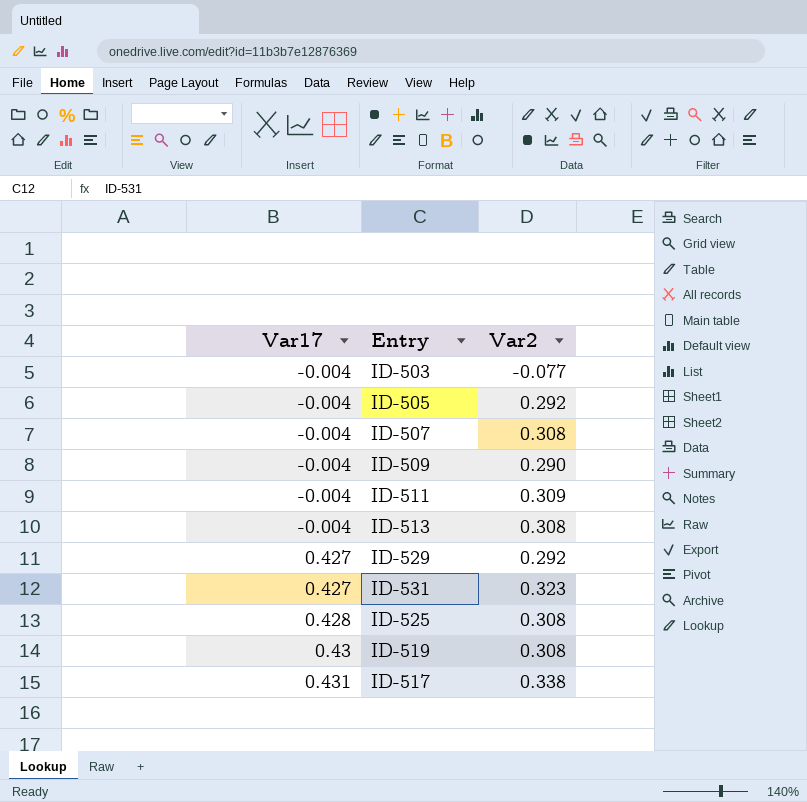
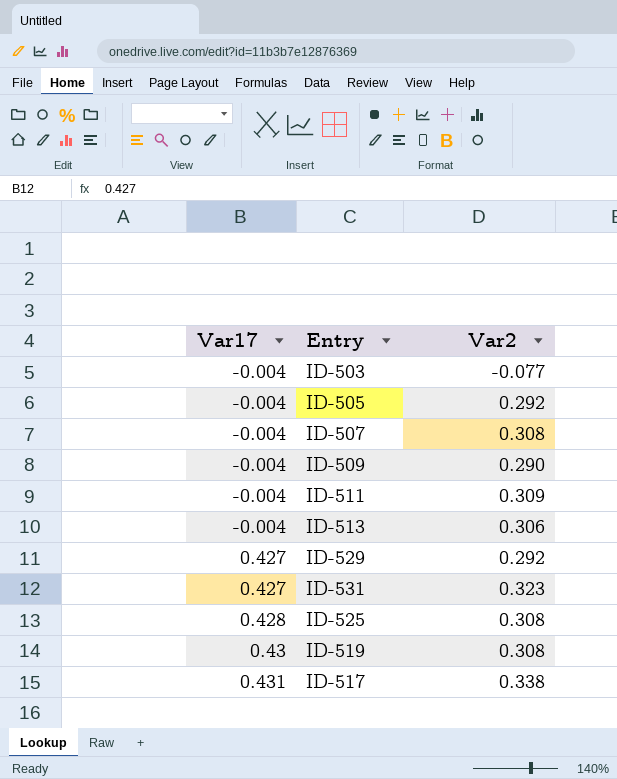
ID-513 | Var2: 0.308 -> 0.306

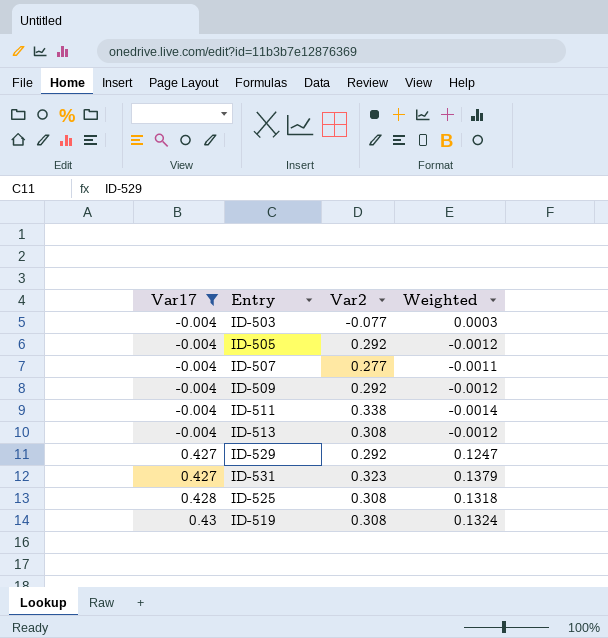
filter: none -> Var17 != 0.431
column Weighted | formula: none -> [Var17] * [Var2]
ID-507 | Var2: 0.308 -> 0.277
ID-509 | Var2: 0.290 -> 0.292
ID-511 | Var2: 0.309 -> 0.338
ID-513 | Var2: 0.306 -> 0.308

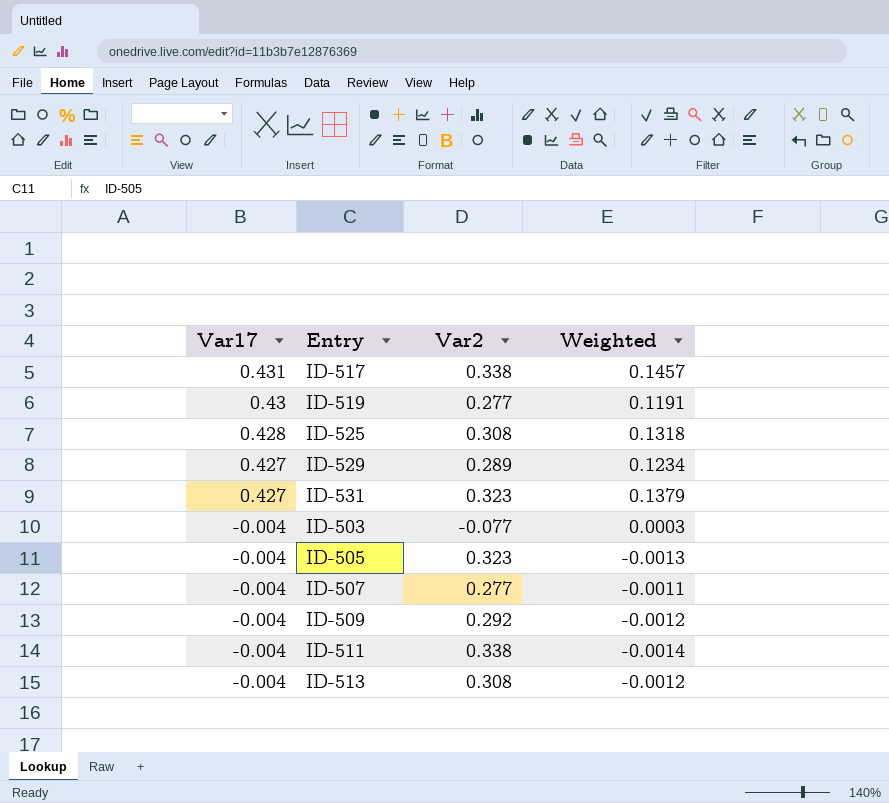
filter: Var17 != 0.431 -> none
row order: Var17 ascending -> Var17 descending
ID-519 | Var2: 0.308 -> 0.277
ID-519 | Weighted: 0.1324 -> 0.1191
ID-529 | Var2: 0.292 -> 0.289
ID-529 | Weighted: 0.1247 -> 0.1234
ID-505 | Var2: 0.292 -> 0.323
ID-505 | Weighted: -0.0012 -> -0.0013

